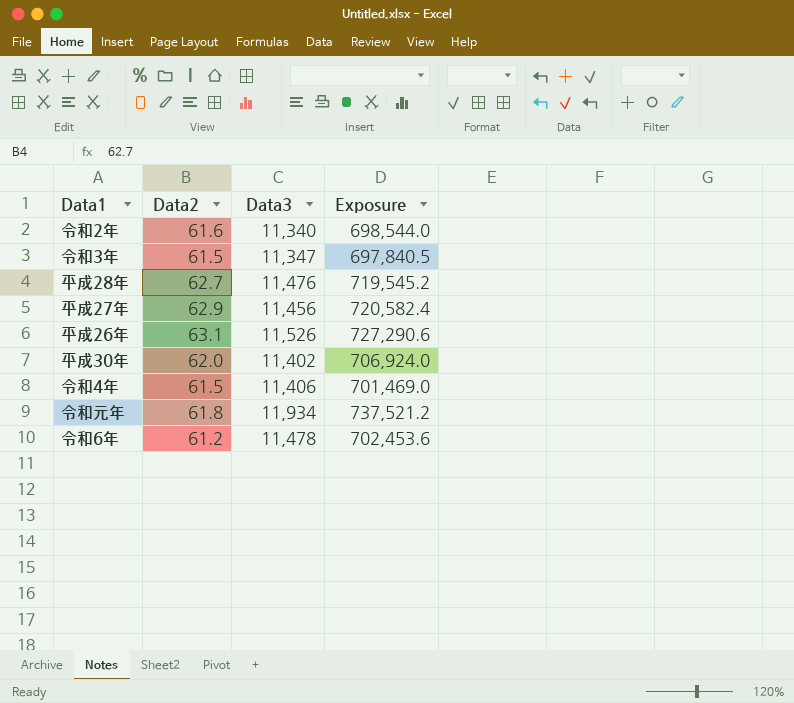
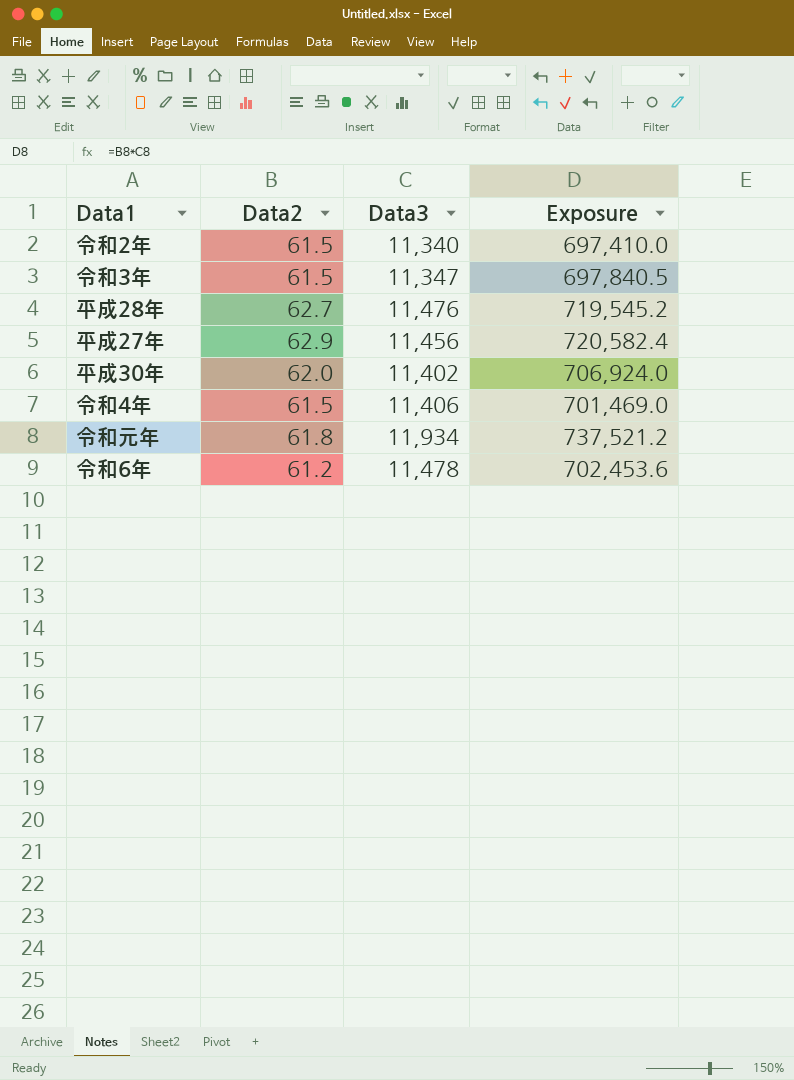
row 平成26年: 63.1 | 11,526 | 727,290.6 -> none
令和2年 | Data2: 61.6 -> 61.5
令和2年 | Exposure: 698,544.0 -> 697,410.0

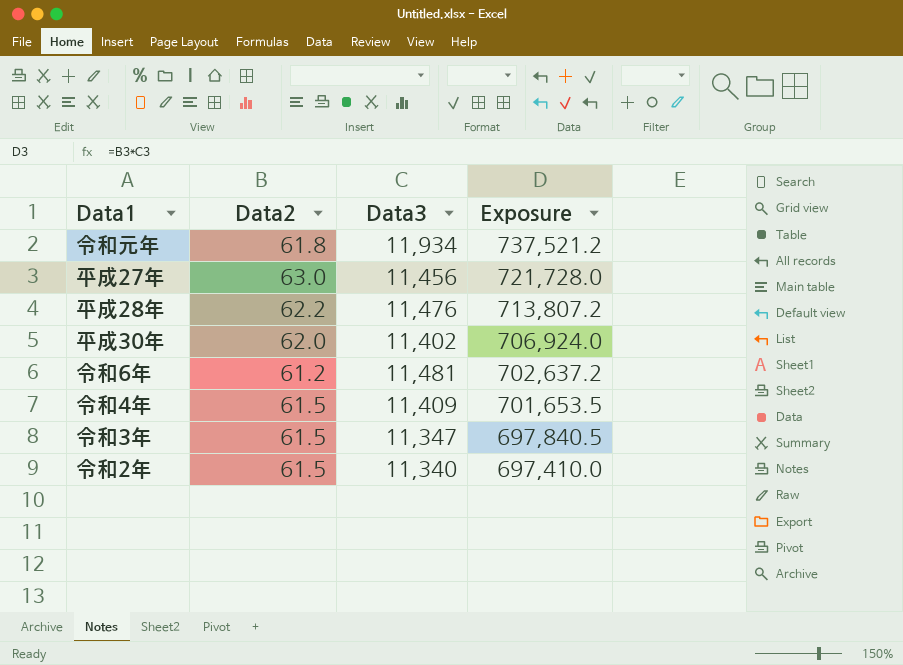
row order: none -> Exposure descending
平成27年 | Data2: 62.9 -> 63.0
平成27年 | Exposure: 720,582.4 -> 721,728.0
平成28年 | Data2: 62.7 -> 62.2
平成28年 | Exposure: 719,545.2 -> 713,807.2
令和6年 | Data3: 11,478 -> 11,481
令和6年 | Exposure: 702,453.6 -> 702,637.2
令和4年 | Data3: 11,406 -> 11,409
令和4年 | Exposure: 701,469.0 -> 701,653.5

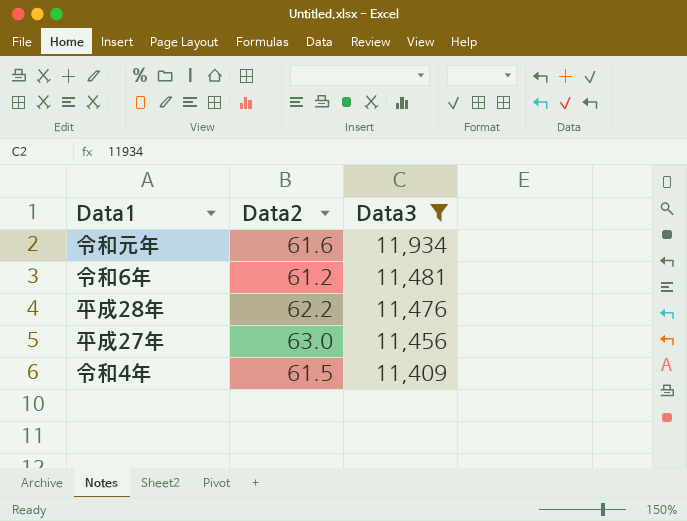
filter: none -> Data3 >= 11,409
row order: Exposure descending -> Data3 descending
column Exposure | formula: [Data2] * [Data3] -> none
令和元年 | Data2: 61.8 -> 61.6

